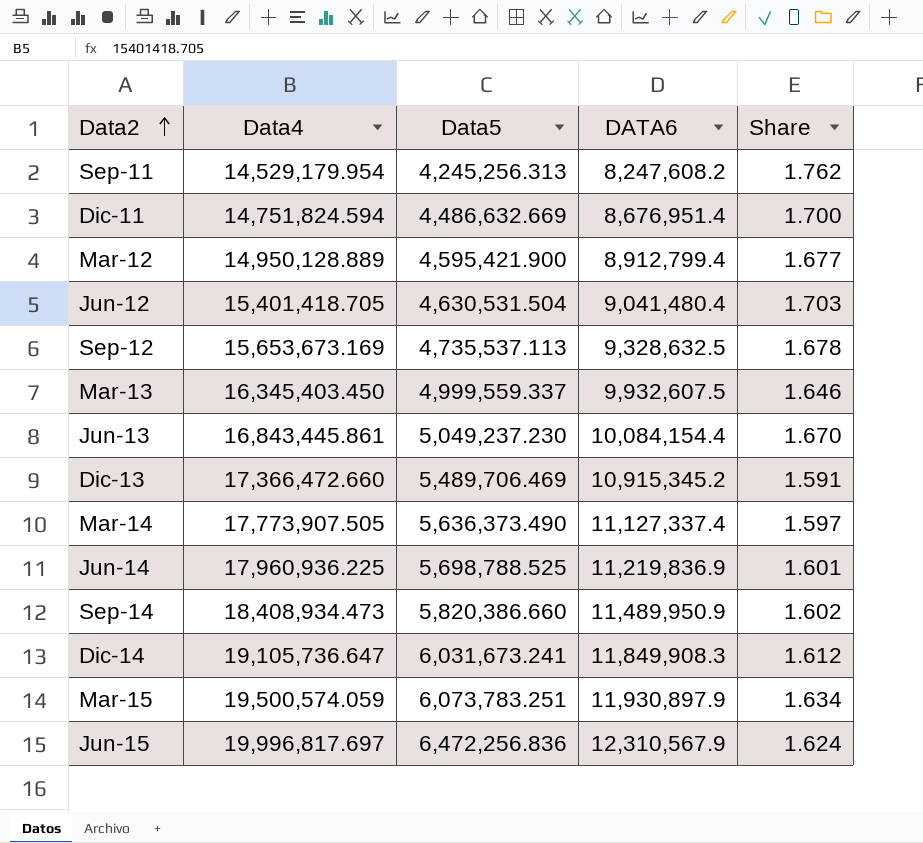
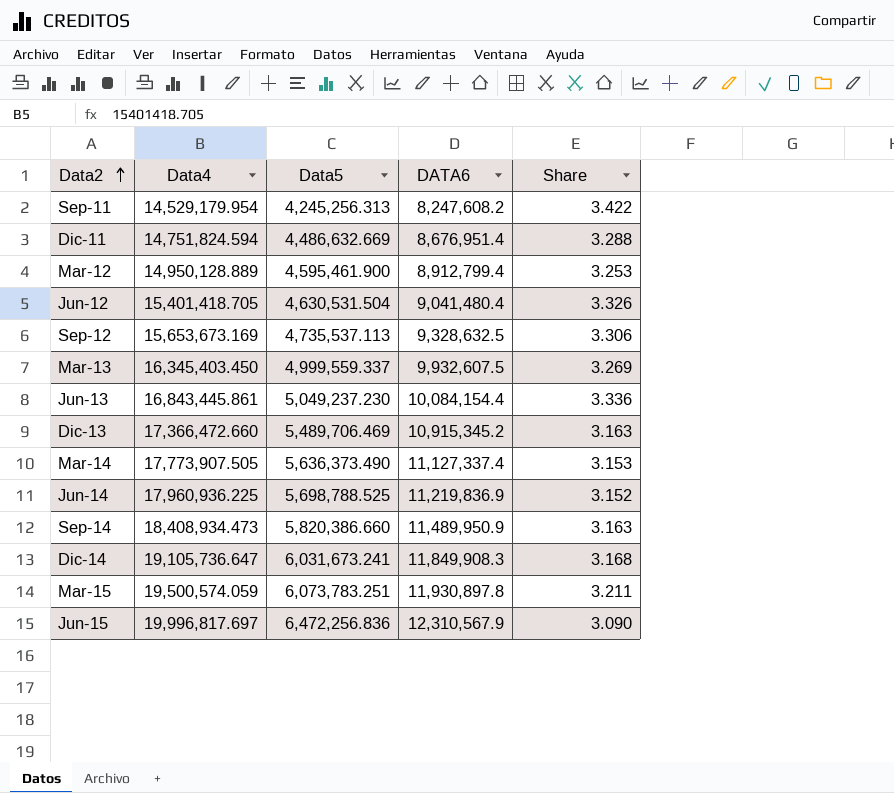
column Share | formula: [Data4] / [DATA6] -> [Data4] / [Data5]
Mar-12 | Data5: 4,595,421.900 -> 4,595,461.900
Mar-15 | DATA6: 11,930,897.9 -> 11,930,897.8

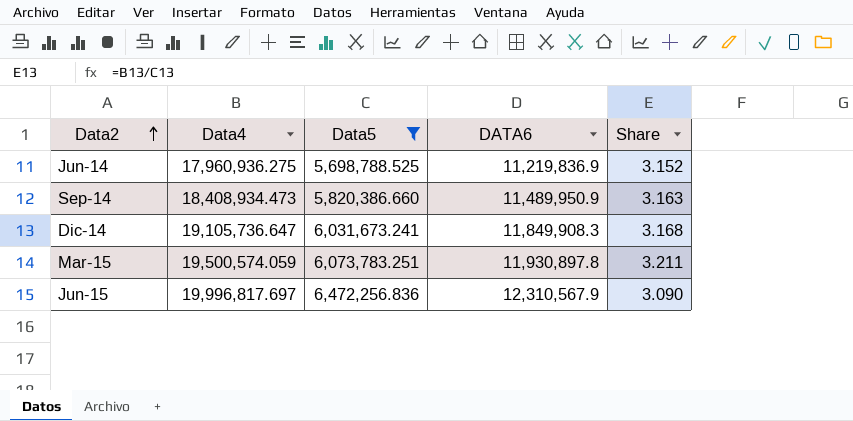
filter: none -> Data5 >= 5,698,788.525
Jun-14 | Data4: 17,960,936.225 -> 17,960,936.275

